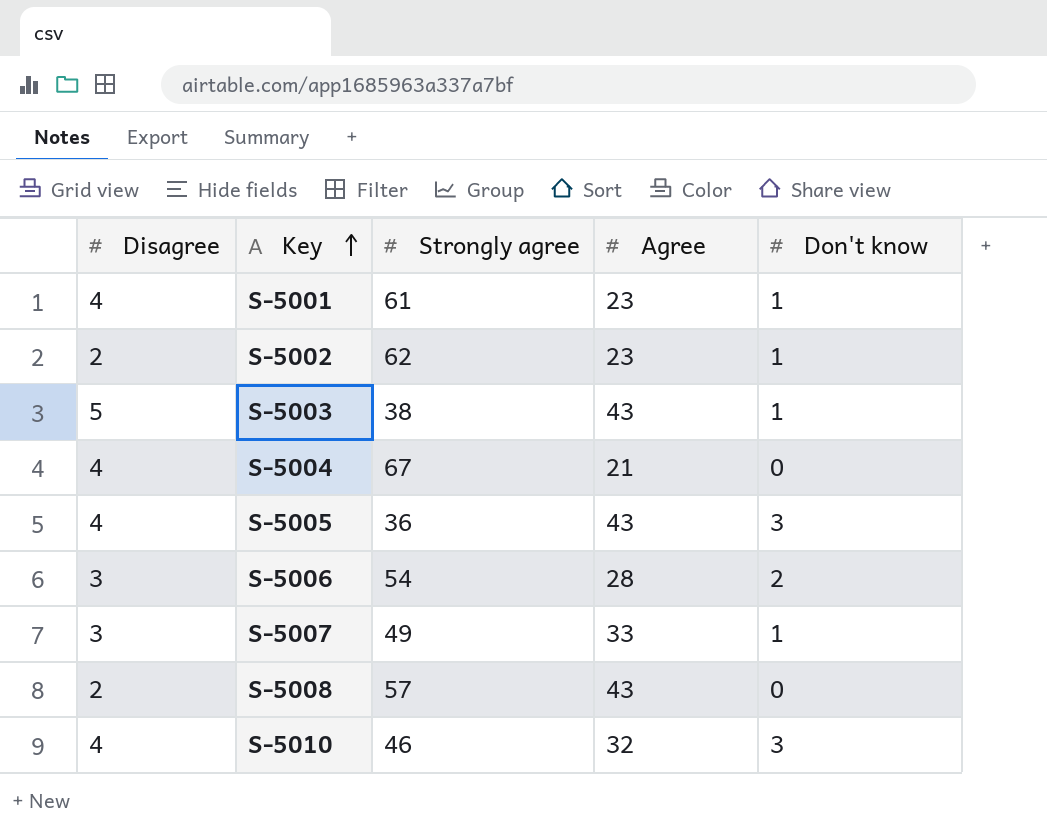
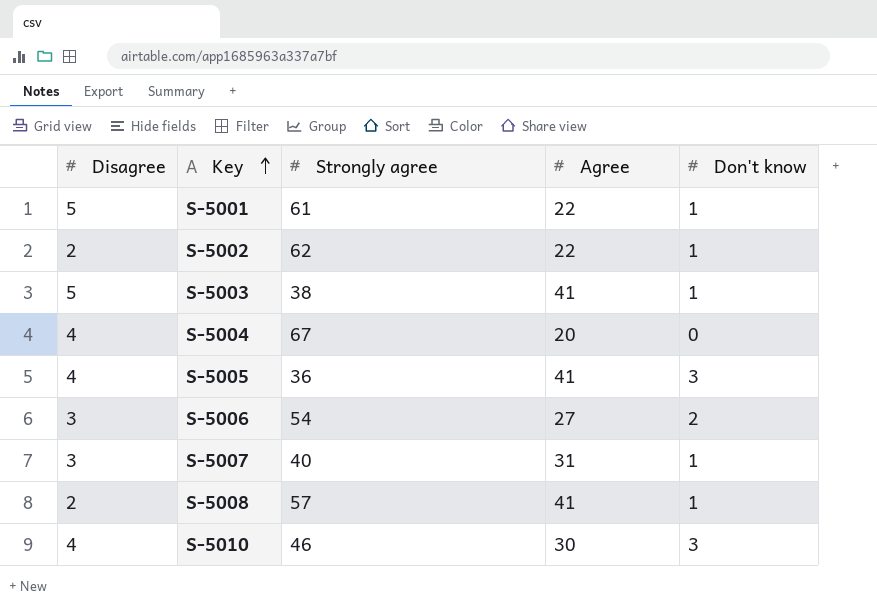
S-5001 | Disagree: 4 -> 5
S-5001 | Agree: 23 -> 22
S-5002 | Agree: 23 -> 22
S-5003 | Agree: 43 -> 41
S-5004 | Agree: 21 -> 20
S-5005 | Agree: 43 -> 41
S-5006 | Agree: 28 -> 27
S-5007 | Strongly agree: 49 -> 40
S-5007 | Agree: 33 -> 31
S-5008 | Agree: 43 -> 41
S-5008 | Don't know: 0 -> 1
S-5010 | Agree: 32 -> 30

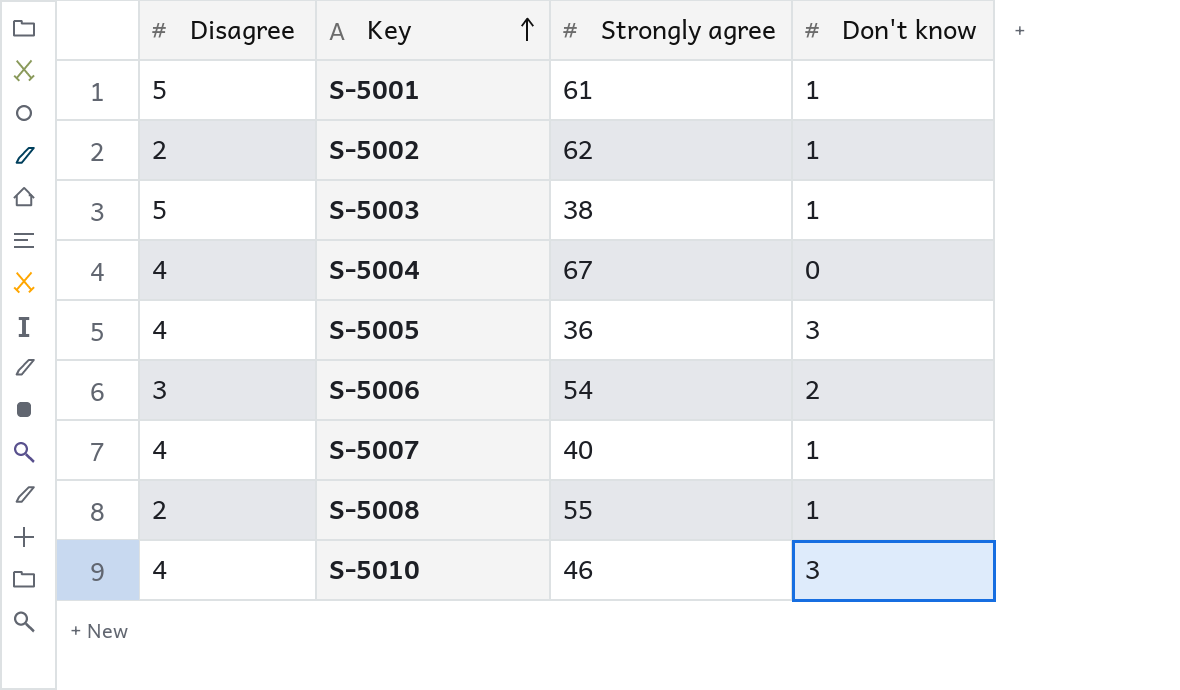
column Agree | position: 4 -> none
S-5007 | Disagree: 3 -> 4
S-5008 | Strongly agree: 57 -> 55

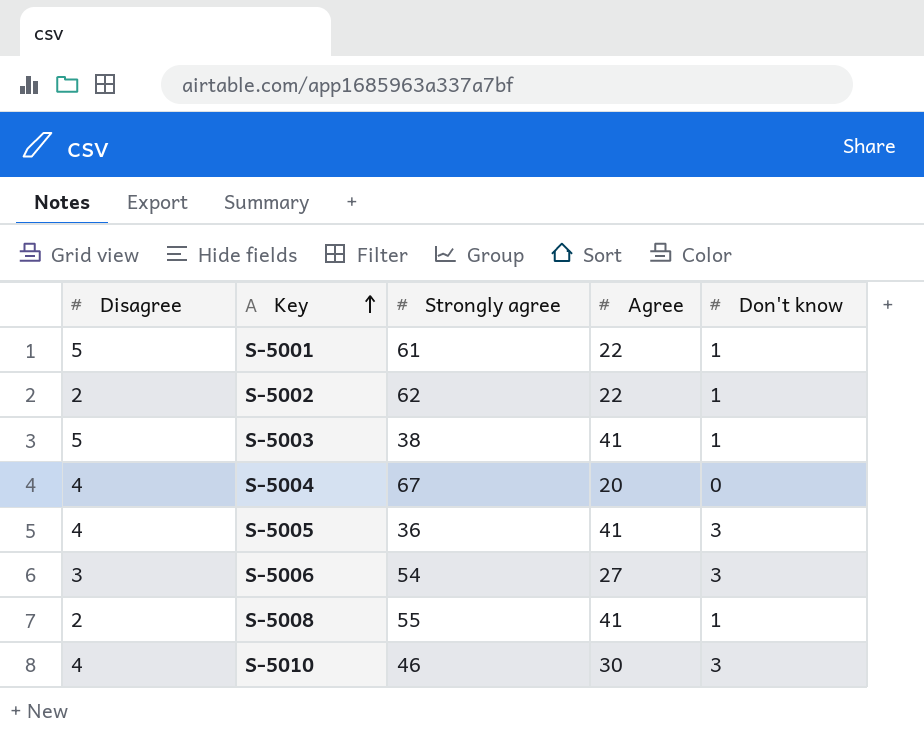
column Agree | position: none -> 4
row S-5007: 4 | 40 | 1 -> none
S-5006 | Don't know: 2 -> 3

